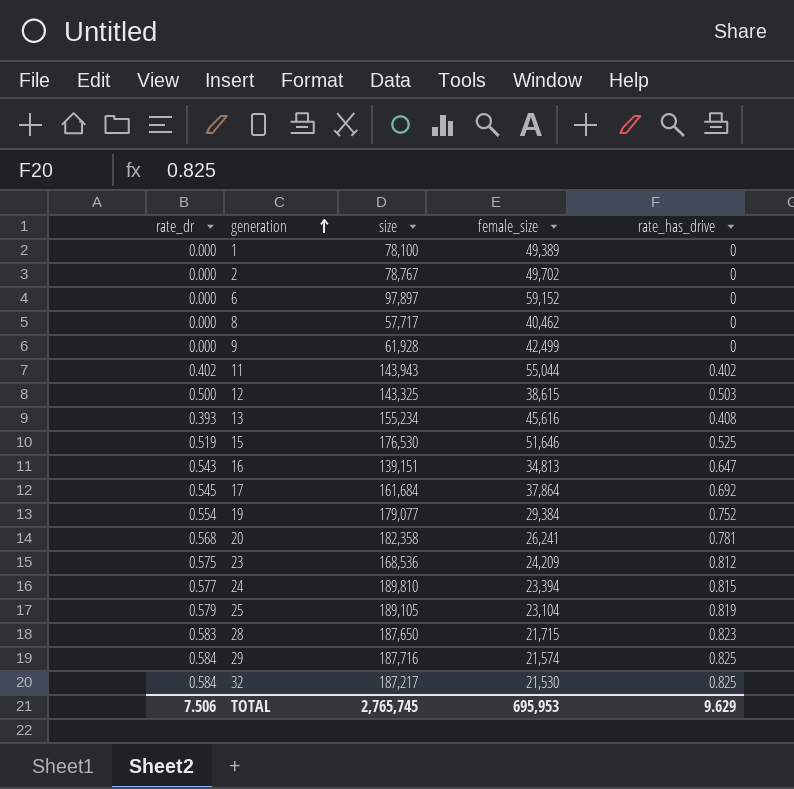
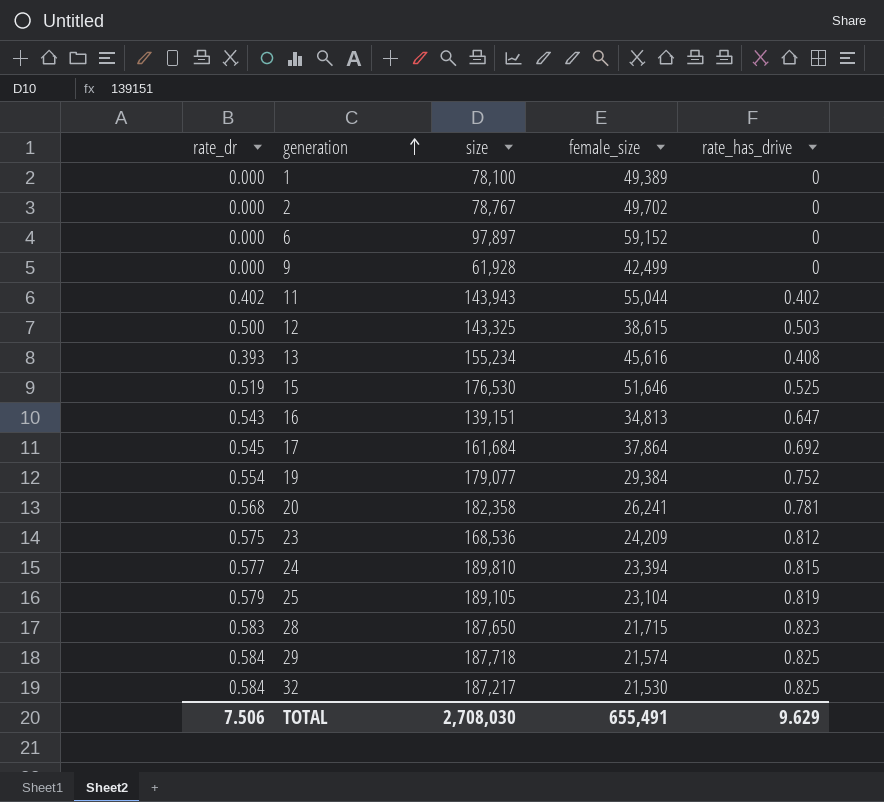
row 8: 0.000 | 57,717 | 40,462 | 0 -> none
29 | size: 187,716 -> 187,718
TOTAL | size: 2,765,745 -> 2,708,030
TOTAL | female_size: 695,953 -> 655,491

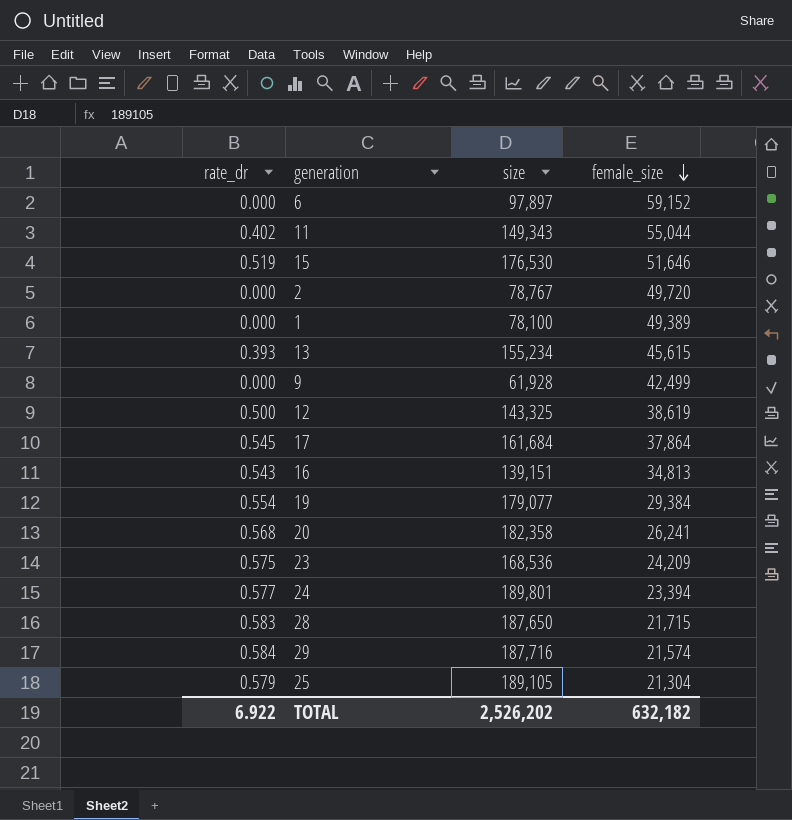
row order: generation ascending -> female_size descending
column rate_has_drive | position: 5 -> none
row 32: 0.584 | 187,217 | 21,530 | 0.825 -> none
11 | size: 143,943 -> 149,343
2 | female_size: 49,702 -> 49,720
13 | female_size: 45,616 -> 45,615
12 | female_size: 38,615 -> 38,619
24 | size: 189,810 -> 189,801
29 | size: 187,718 -> 187,716
25 | female_size: 23,104 -> 21,304
TOTAL | rate_dr: 7.506 -> 6.922
TOTAL | size: 2,708,030 -> 2,526,202
TOTAL | female_size: 655,491 -> 632,182

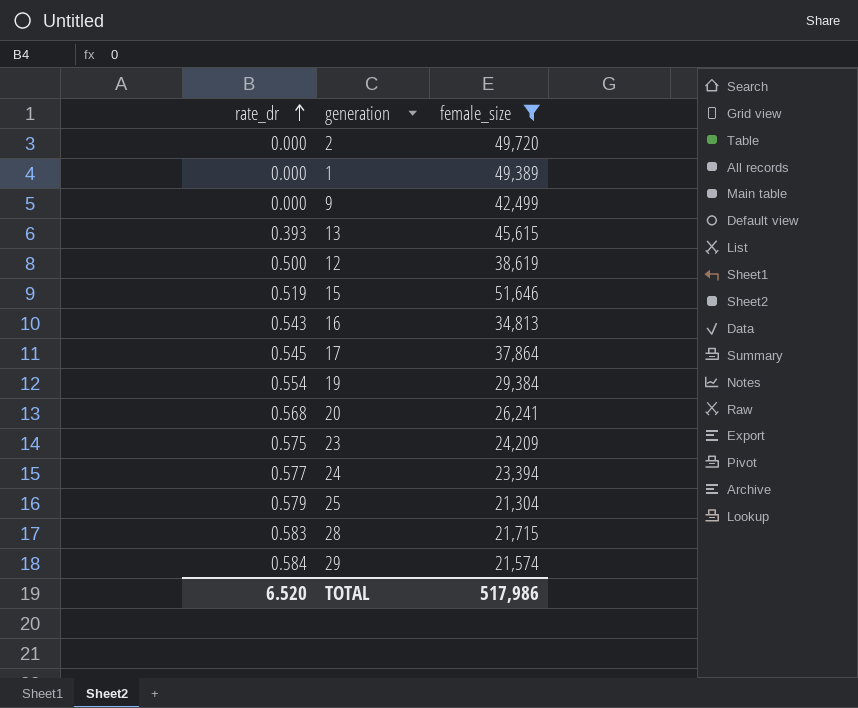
filter: none -> female_size <= 51,646
row order: female_size descending -> rate_dr ascending
column size | position: 3 -> none
TOTAL | rate_dr: 6.922 -> 6.520
TOTAL | female_size: 632,182 -> 517,986

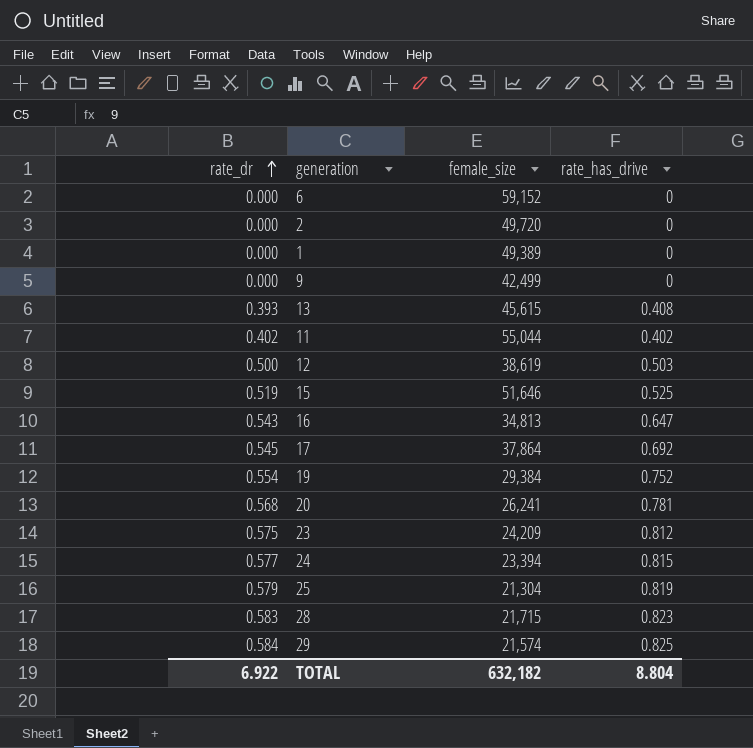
filter: female_size <= 51,646 -> none
column rate_has_drive | position: none -> 4
TOTAL | rate_dr: 6.520 -> 6.922
TOTAL | female_size: 517,986 -> 632,182

